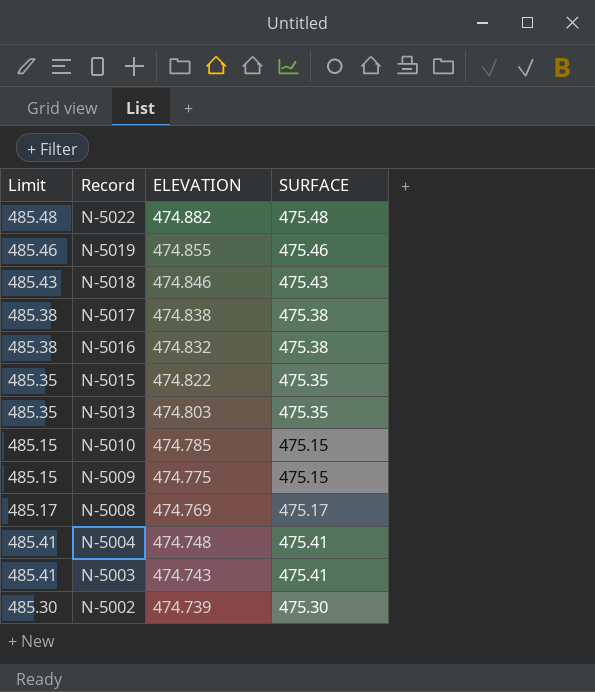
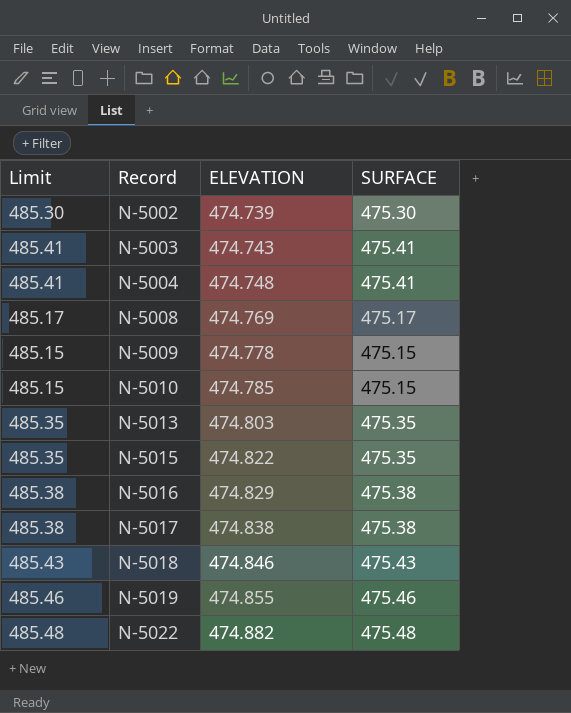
row order: Record descending -> Record ascending
N-5009 | ELEVATION: 474.775 -> 474.778
N-5016 | ELEVATION: 474.832 -> 474.829

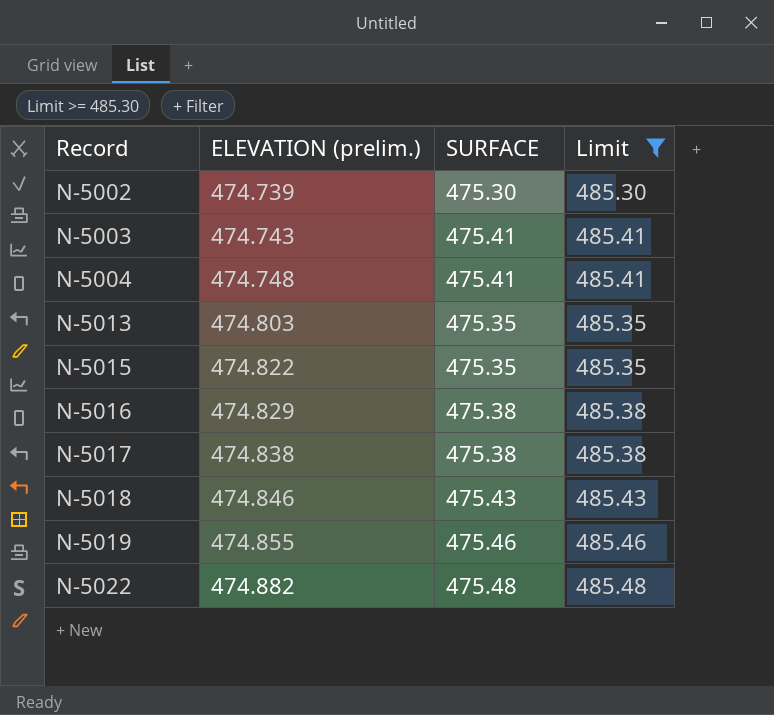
filter: none -> Limit >= 485.30
column name: ELEVATION -> ELEVATION (prelim.)
column Limit | position: 1 -> 4

